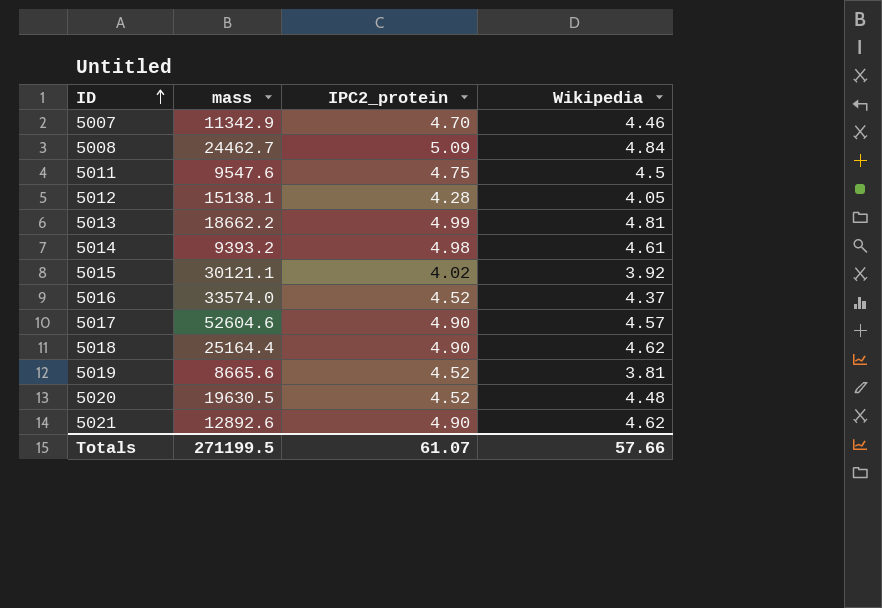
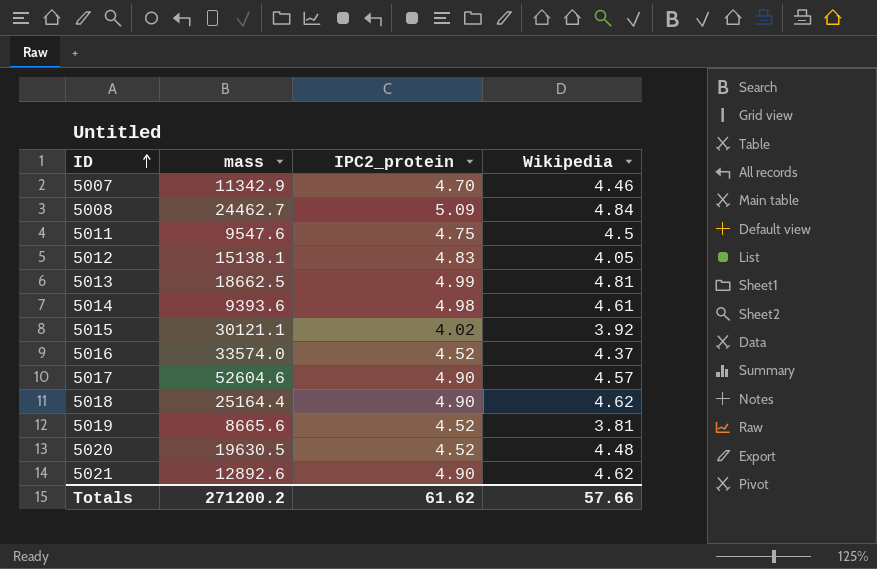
5012 | IPC2_protein: 4.28 -> 4.83
5013 | mass: 18662.2 -> 18662.5
5014 | mass: 9393.2 -> 9393.6
Totals | mass: 271199.5 -> 271200.2
Totals | IPC2_protein: 61.07 -> 61.62

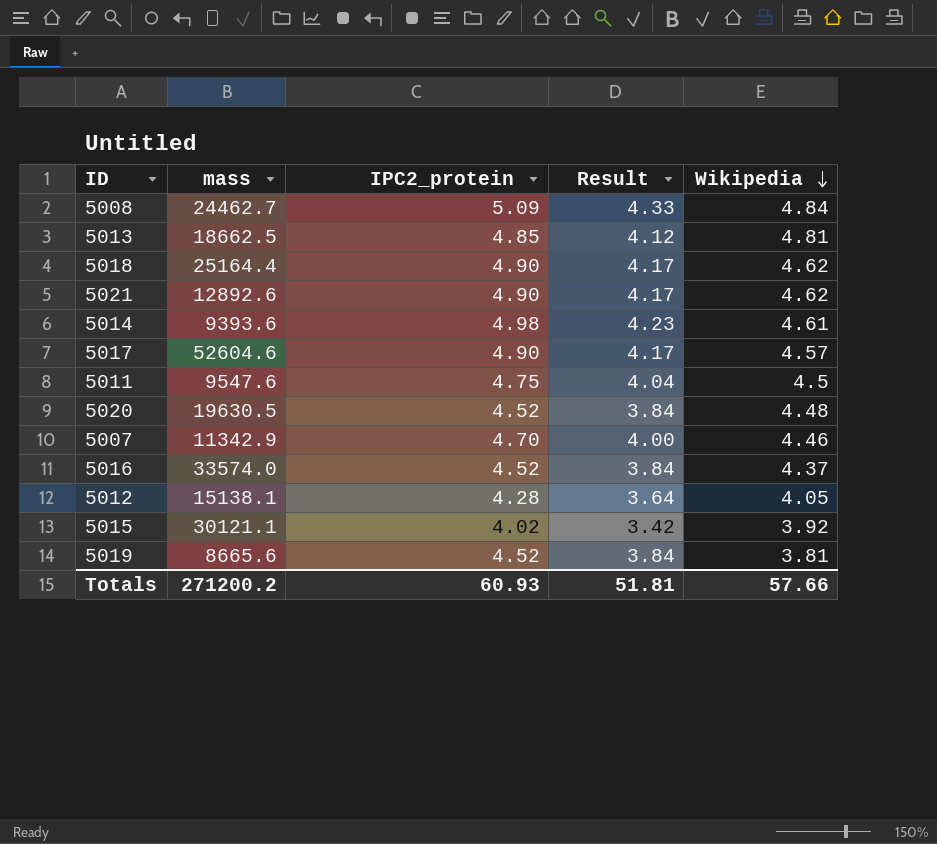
row order: ID ascending -> Wikipedia descending
column Result | formula: none -> [IPC2_protein] * 0.85
5013 | IPC2_protein: 4.99 -> 4.85
5012 | IPC2_protein: 4.83 -> 4.28
Totals | IPC2_protein: 61.62 -> 60.93

